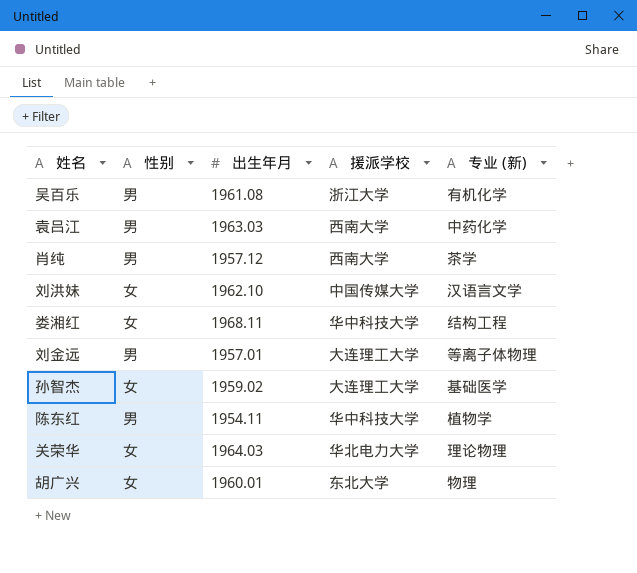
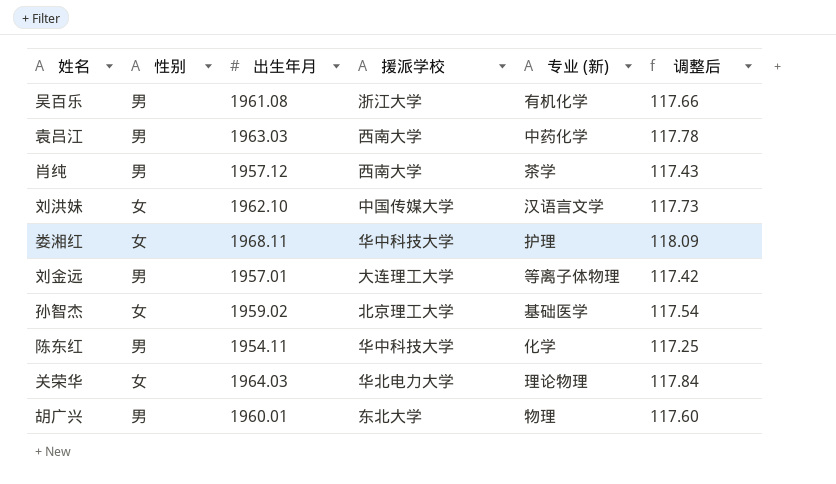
column 调整后 | formula: none -> [出生年月] * 0.06
娄湘红 | 专业 (新): 结构工程 -> 护理
孙智杰 | 援派学校: 大连理工大学 -> 北京理工大学
陈东红 | 专业 (新): 植物学 -> 化学
胡广兴 | 性别: 女 -> 男

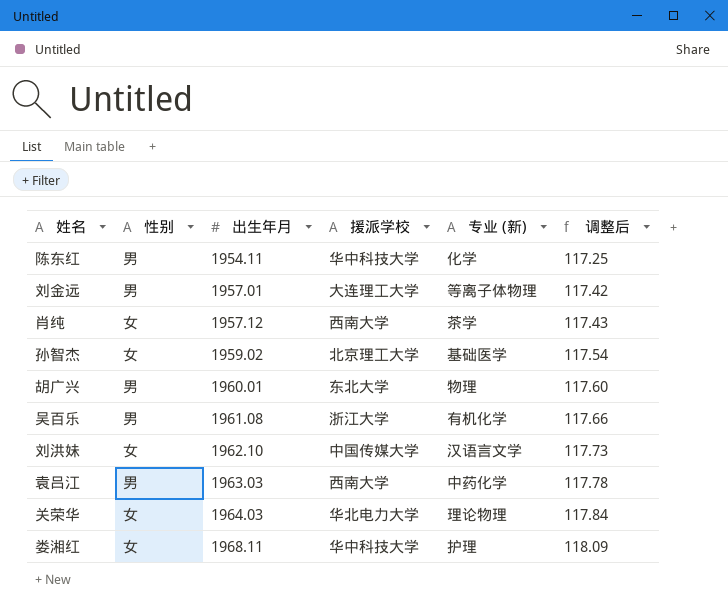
row order: none -> 出生年月 ascending
肖纯 | 性别: 男 -> 女

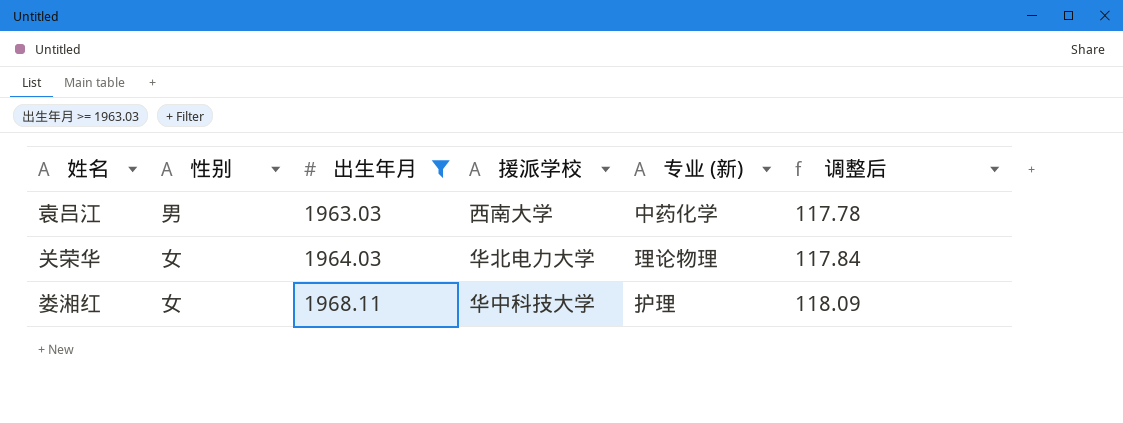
filter: none -> 出生年月 >= 1963.03

